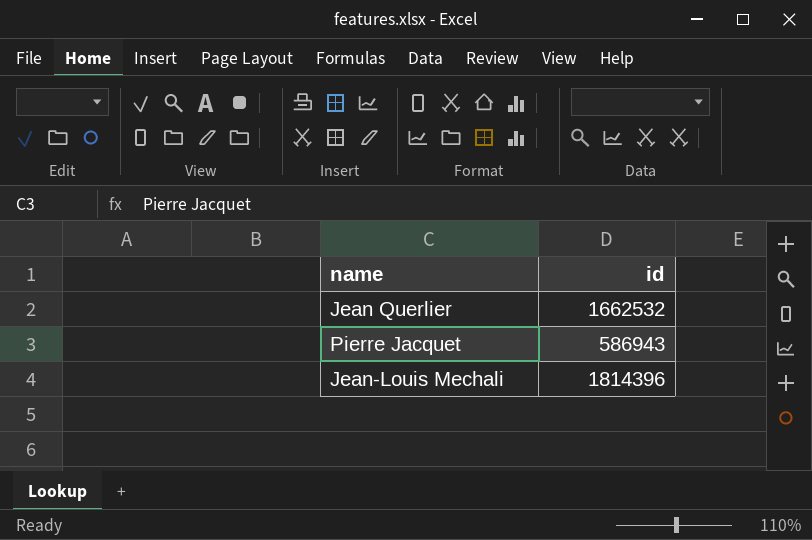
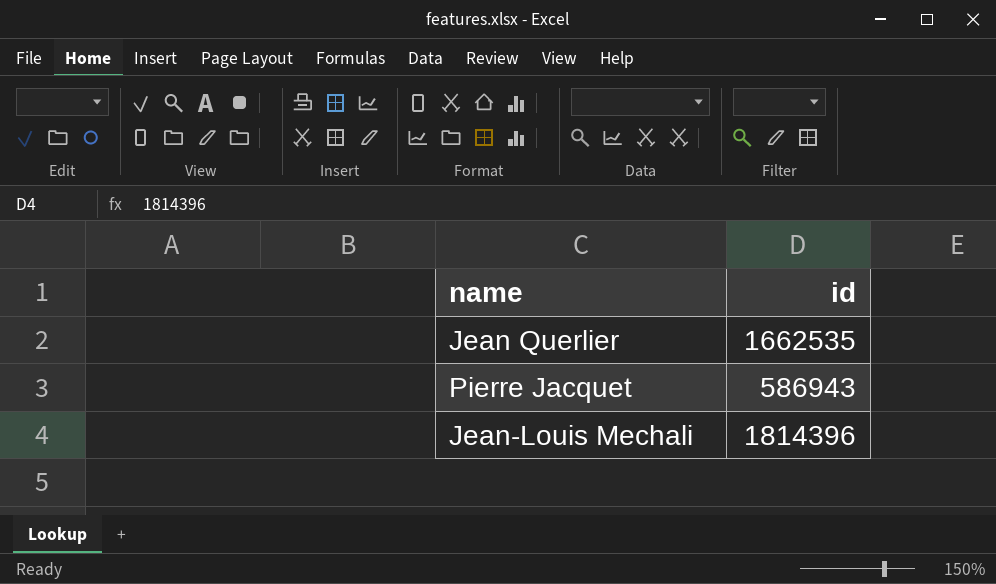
Jean Querlier | id: 1662532 -> 1662535

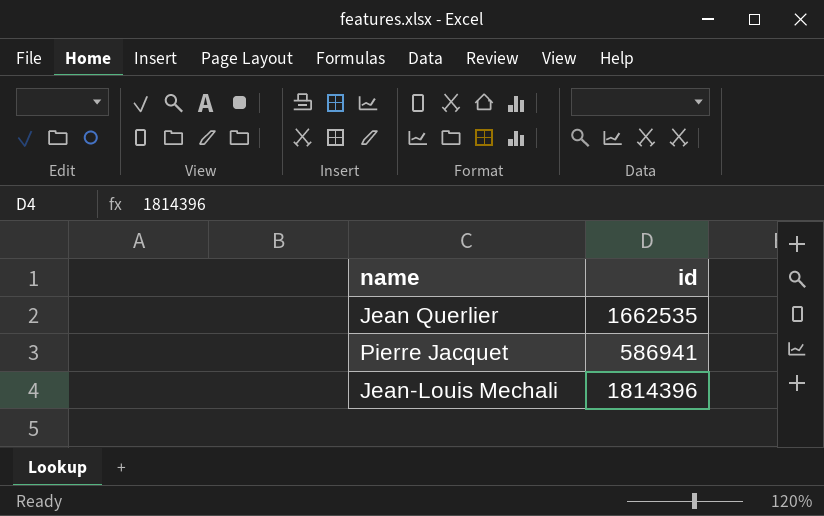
Pierre Jacquet | id: 586943 -> 586941

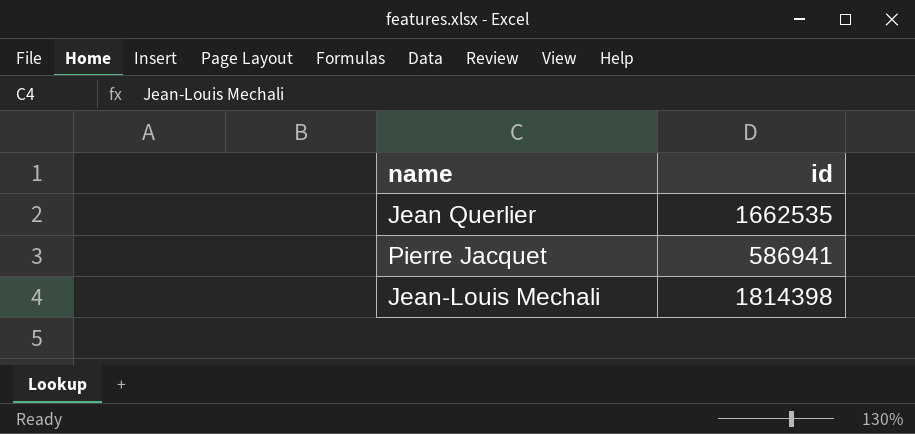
Jean-Louis Mechali | id: 1814396 -> 1814398

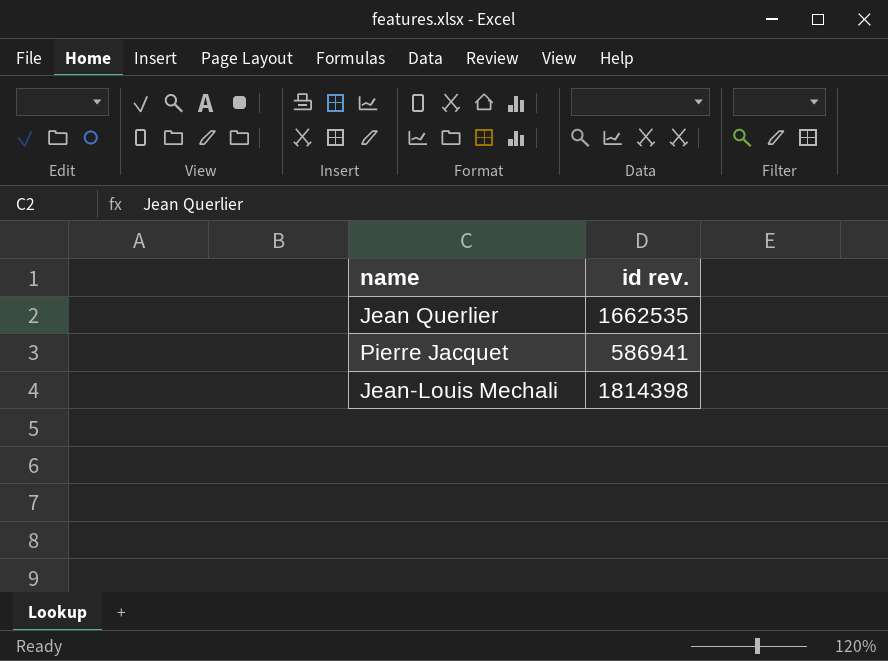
column name: id -> id rev.

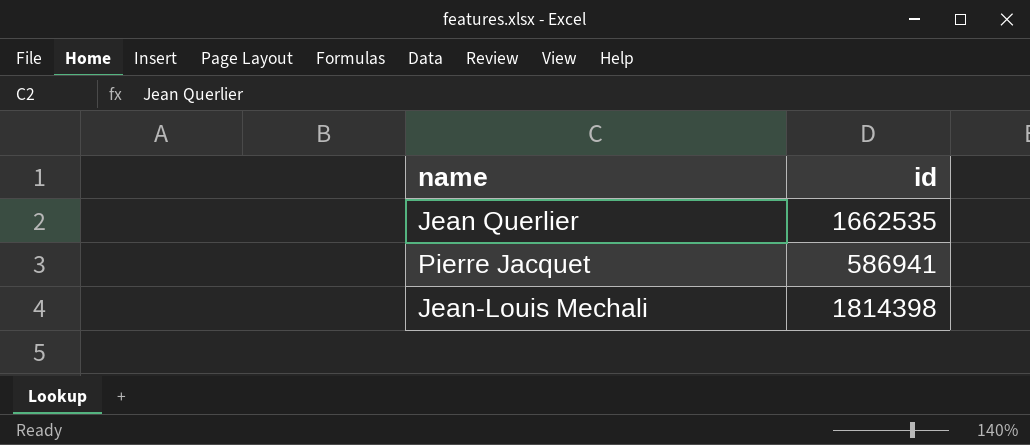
column name: id rev. -> id

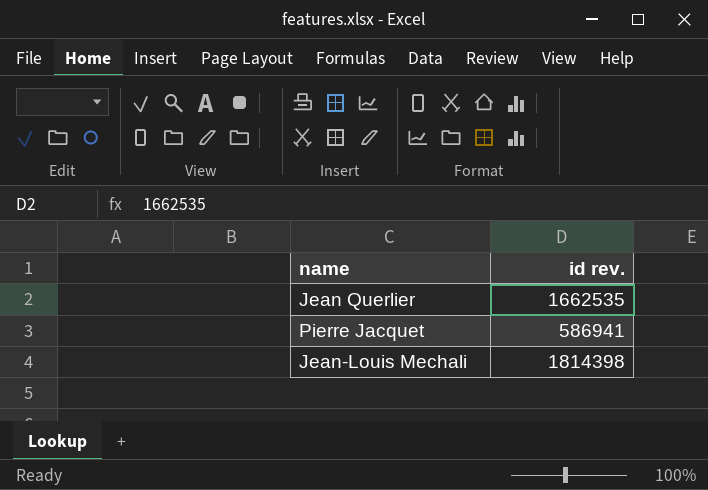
column name: id -> id rev.

